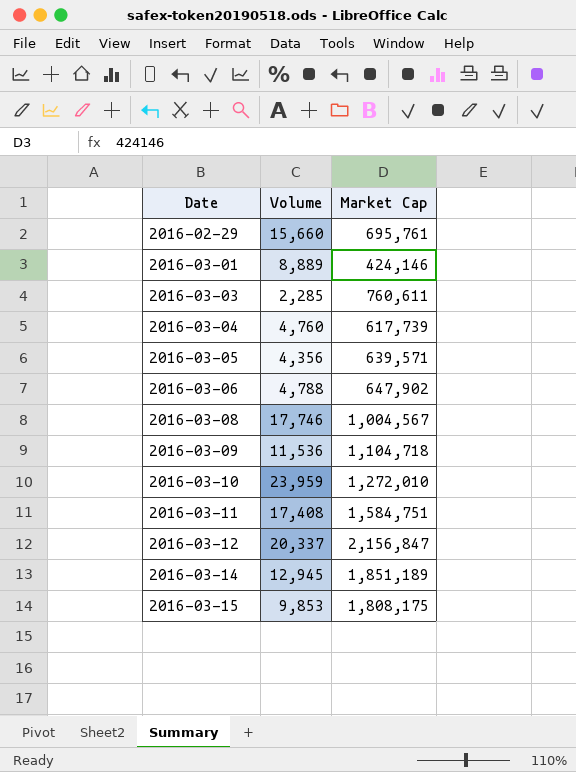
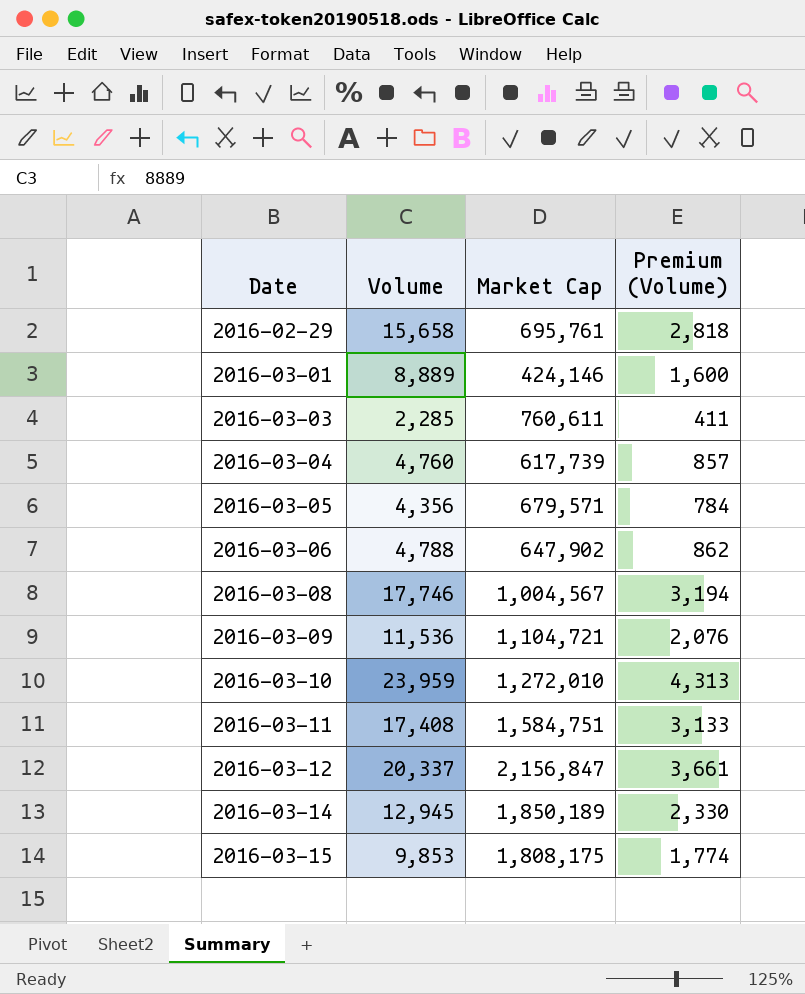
column Premium (Volume) | formula: none -> [Volume] * 0.18
2016-02-29 | Volume: 15,660 -> 15,658
2016-03-05 | Market Cap: 639,571 -> 679,571
2016-03-09 | Market Cap: 1,104,718 -> 1,104,721
2016-03-14 | Market Cap: 1,851,189 -> 1,850,189

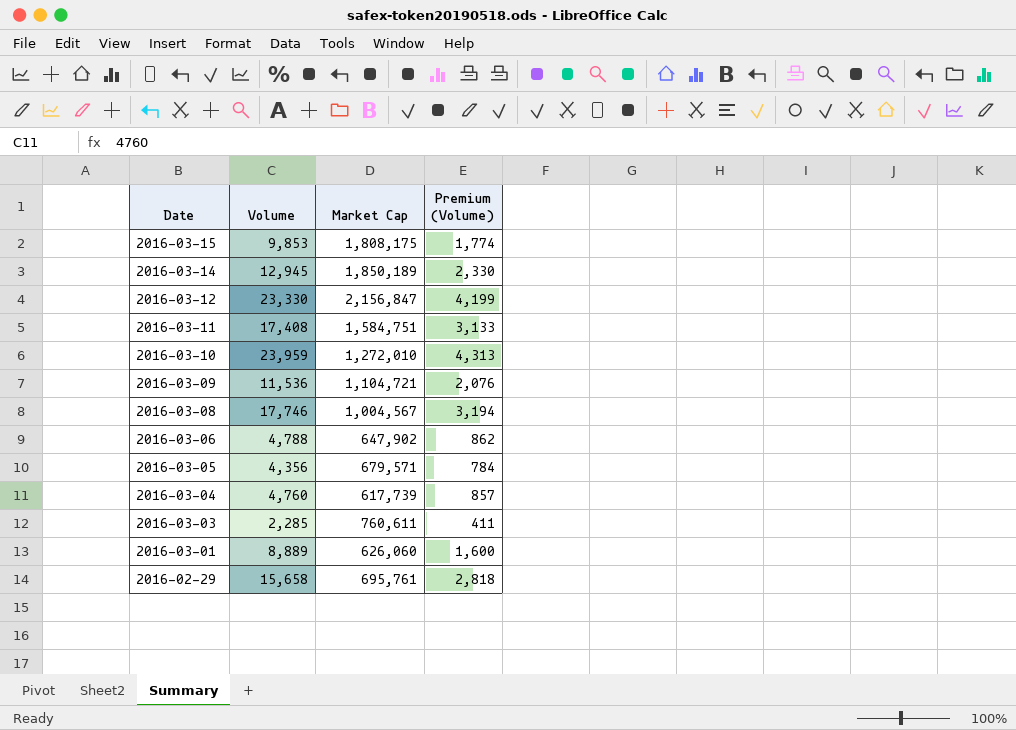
row order: Date ascending -> Date descending
2016-03-12 | Volume: 20,337 -> 23,330
2016-03-12 | Premium (Volume): 3,661 -> 4,199
2016-03-01 | Market Cap: 424,146 -> 626,060

